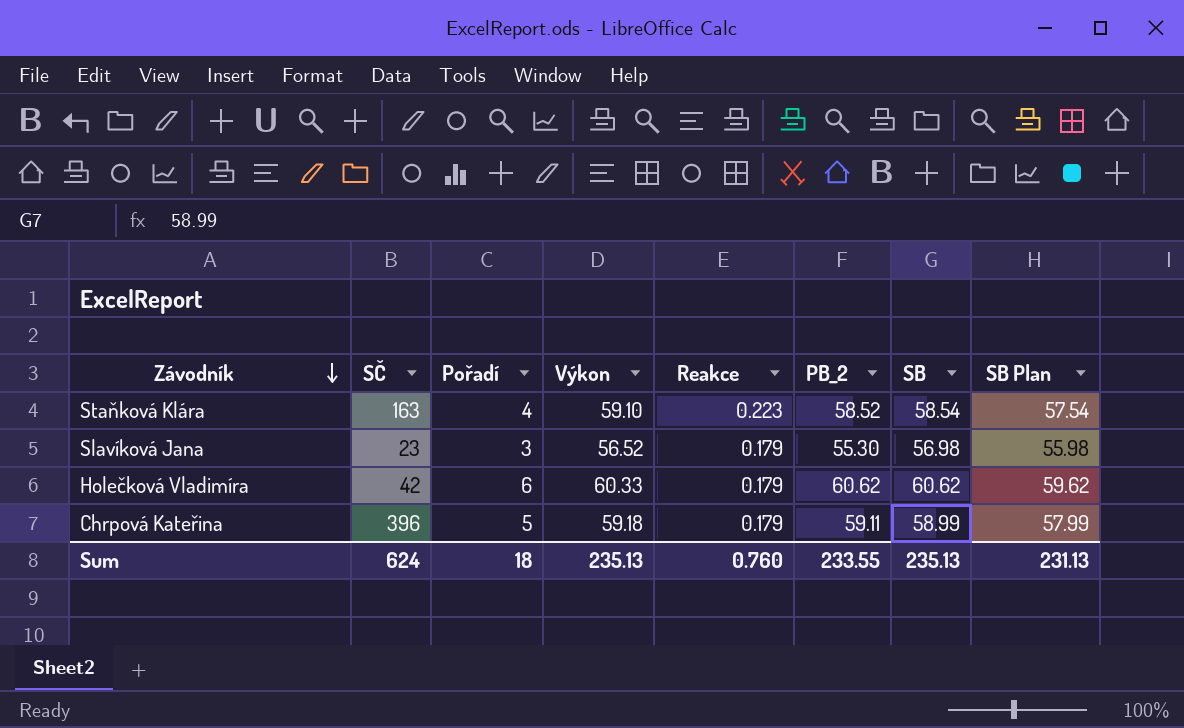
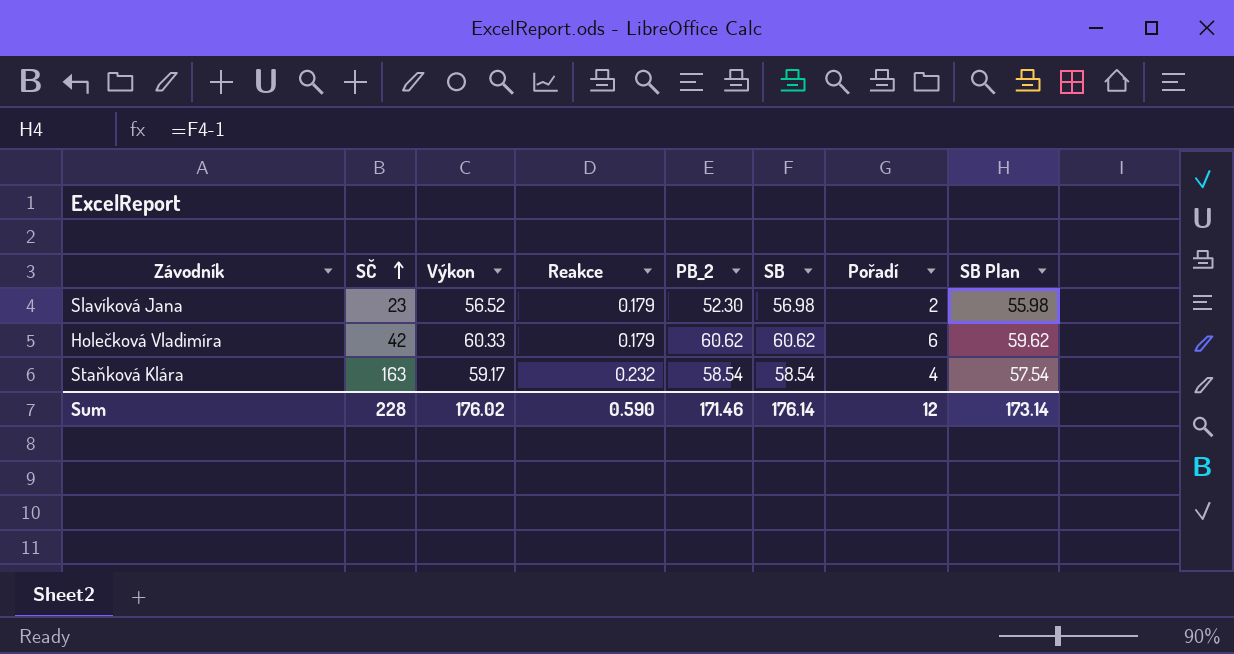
row order: Závodník descending -> SČ ascending
column Pořadí | position: 3 -> 7
row Chrpová Kateřina: 396 | 5 | 59.18 | 0.179 | 59.11 | 58.99 | 57.99 -> none
Slavíková Jana | PB_2: 55.30 -> 52.30
Slavíková Jana | Pořadí: 3 -> 2
Staňková Klára | Výkon: 59.10 -> 59.17
Staňková Klára | Reakce: 0.223 -> 0.232
Staňková Klára | PB_2: 58.52 -> 58.54
Sum | SČ: 624 -> 228
Sum | Výkon: 235.13 -> 176.02
Sum | Reakce: 0.760 -> 0.590
Sum | PB_2: 233.55 -> 171.46
Sum | SB: 235.13 -> 176.14
Sum | Pořadí: 18 -> 12
Sum | SB Plan: 231.13 -> 173.14

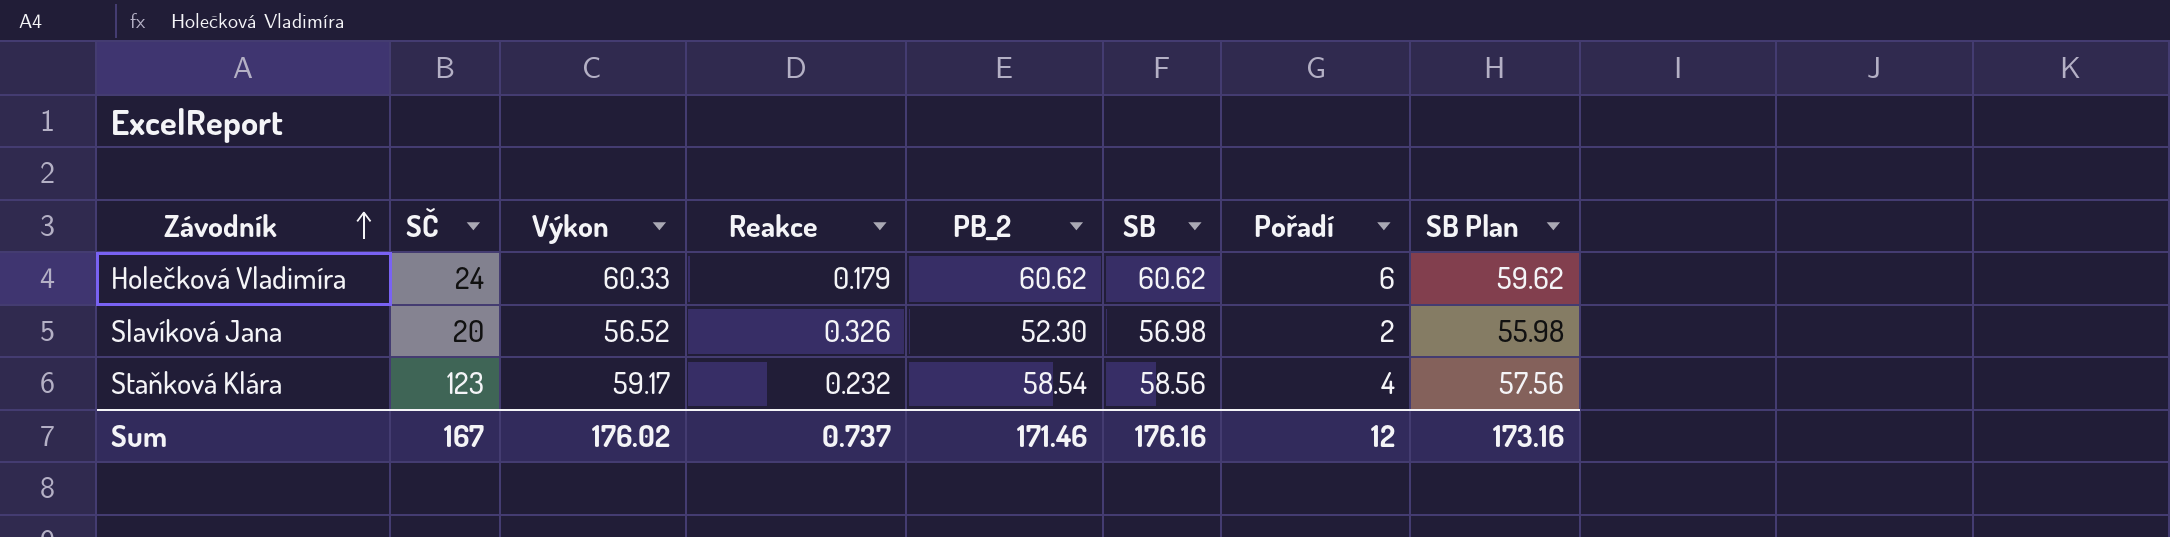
row order: SČ ascending -> Závodník ascending
Holečková Vladimíra | SČ: 42 -> 24
Slavíková Jana | SČ: 23 -> 20
Slavíková Jana | Reakce: 0.179 -> 0.326
Staňková Klára | SČ: 163 -> 123
Staňková Klára | SB: 58.54 -> 58.56
Staňková Klára | SB Plan: 57.54 -> 57.56
Sum | SČ: 228 -> 167
Sum | Reakce: 0.590 -> 0.737
Sum | SB: 176.14 -> 176.16
Sum | SB Plan: 173.14 -> 173.16

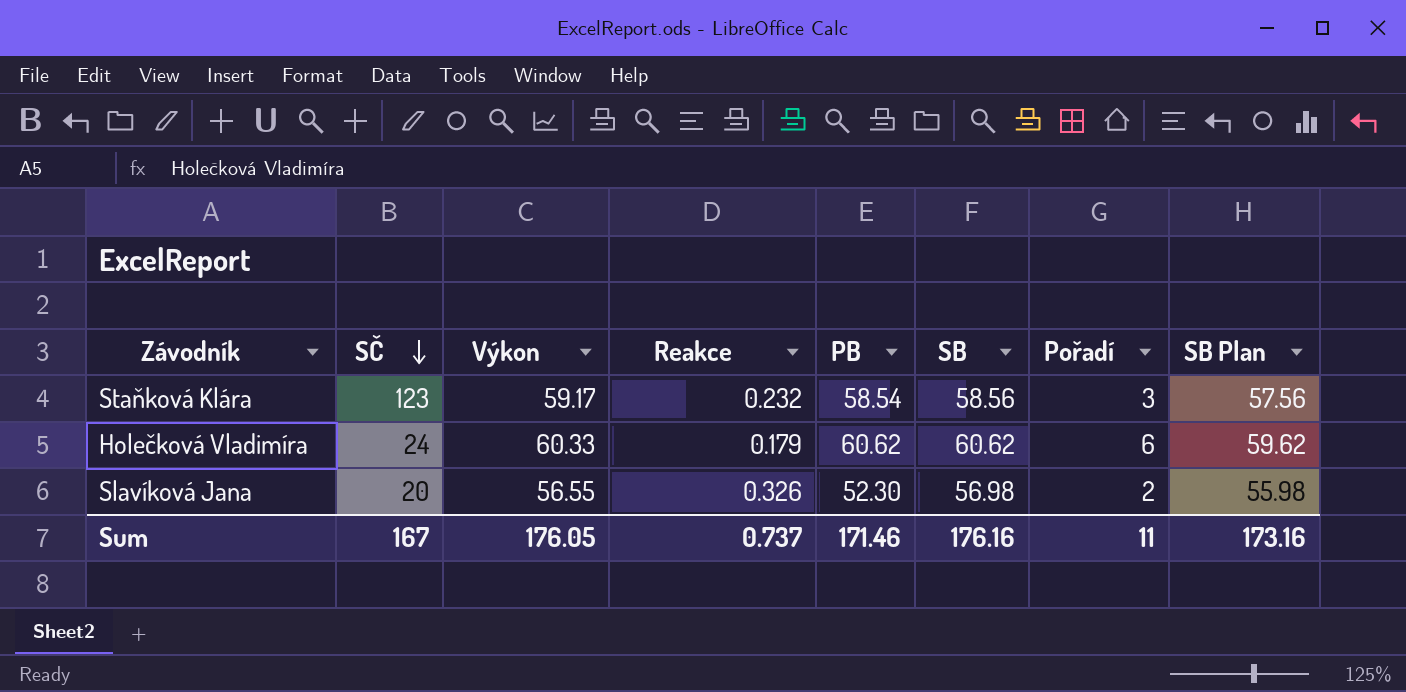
row order: Závodník ascending -> SČ descending
column name: PB_2 -> PB
Staňková Klára | Pořadí: 4 -> 3
Slavíková Jana | Výkon: 56.52 -> 56.55
Sum | Výkon: 176.02 -> 176.05
Sum | Pořadí: 12 -> 11

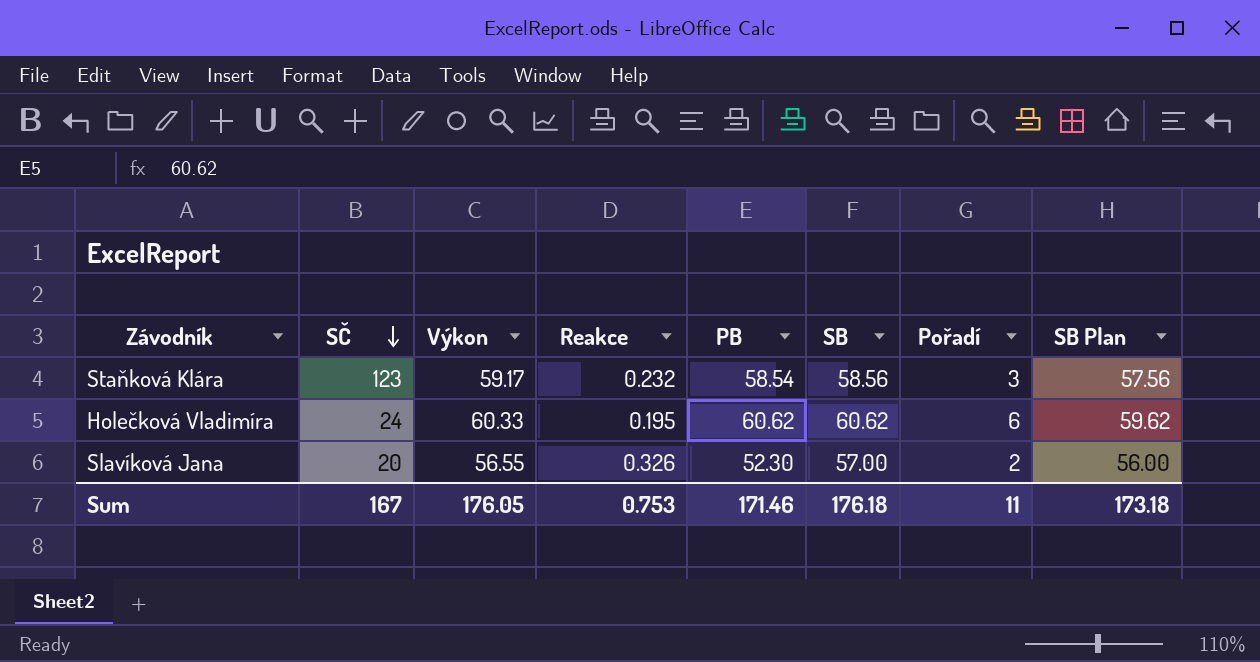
Holečková Vladimíra | Reakce: 0.179 -> 0.195
Slavíková Jana | SB: 56.98 -> 57.00
Slavíková Jana | SB Plan: 55.98 -> 56.00
Sum | Reakce: 0.737 -> 0.753
Sum | SB: 176.16 -> 176.18
Sum | SB Plan: 173.16 -> 173.18

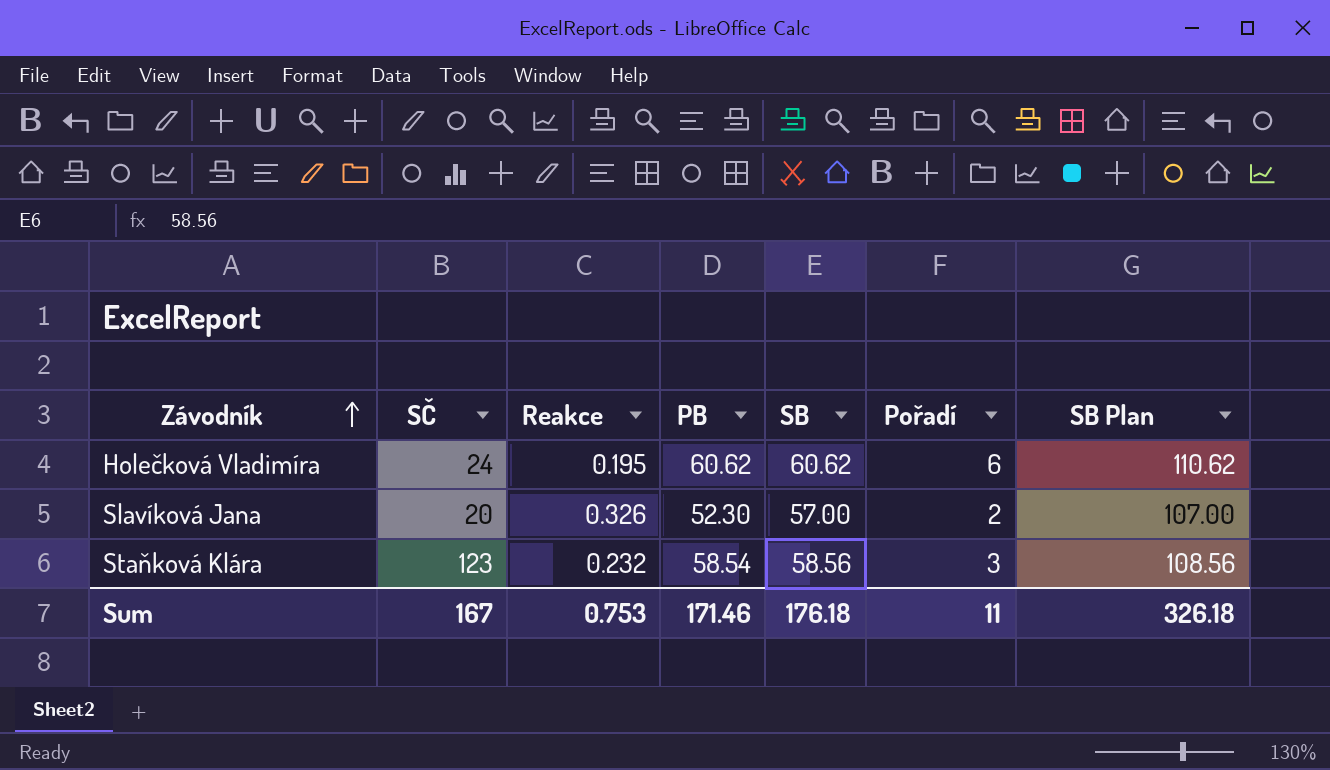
row order: SČ descending -> Závodník ascending
column Výkon | position: 3 -> none
column SB Plan | formula: [SB] - 1 -> [SB] + 50
Sum | SB Plan: 173.18 -> 326.18

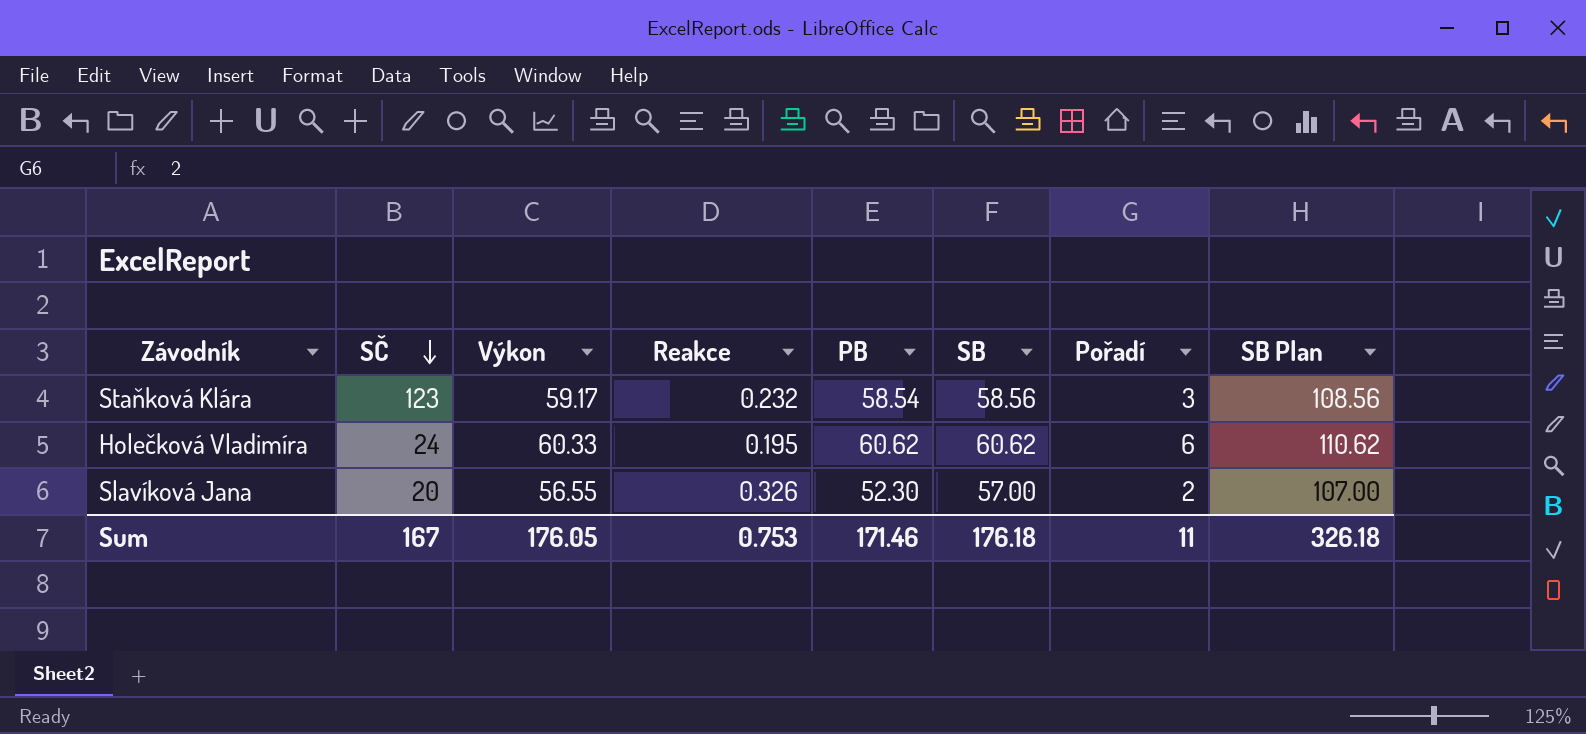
row order: Závodník ascending -> SČ descending
column Výkon | position: none -> 3

